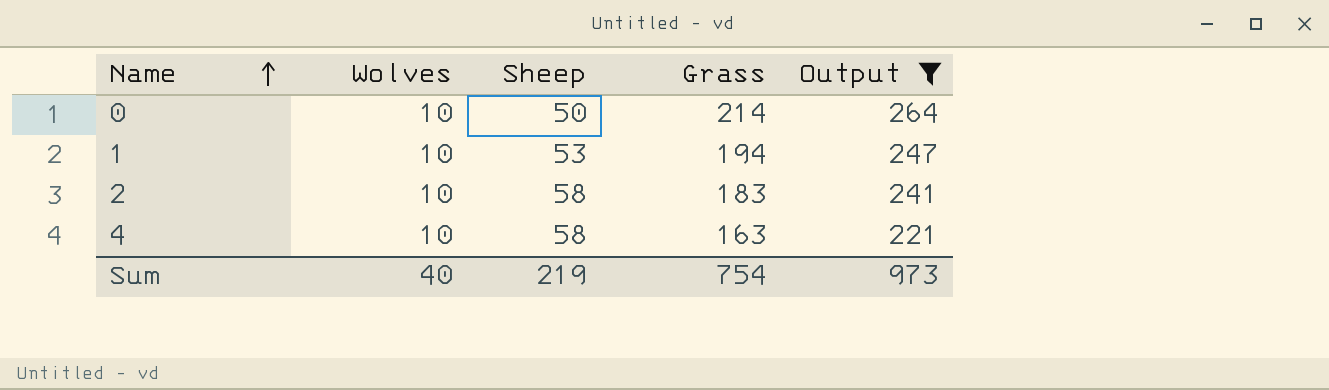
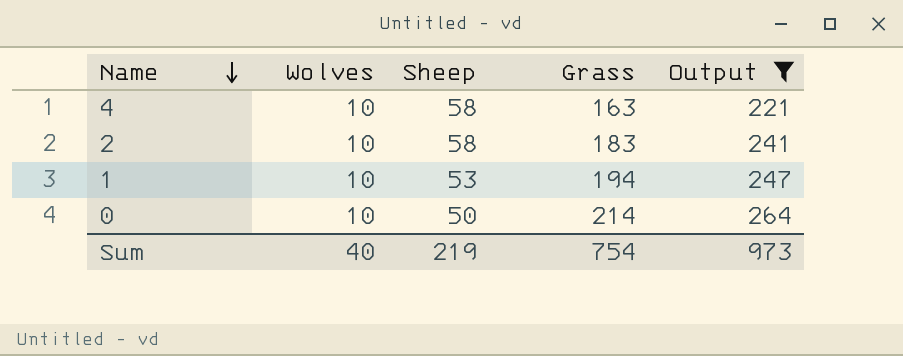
row order: Name ascending -> Name descending

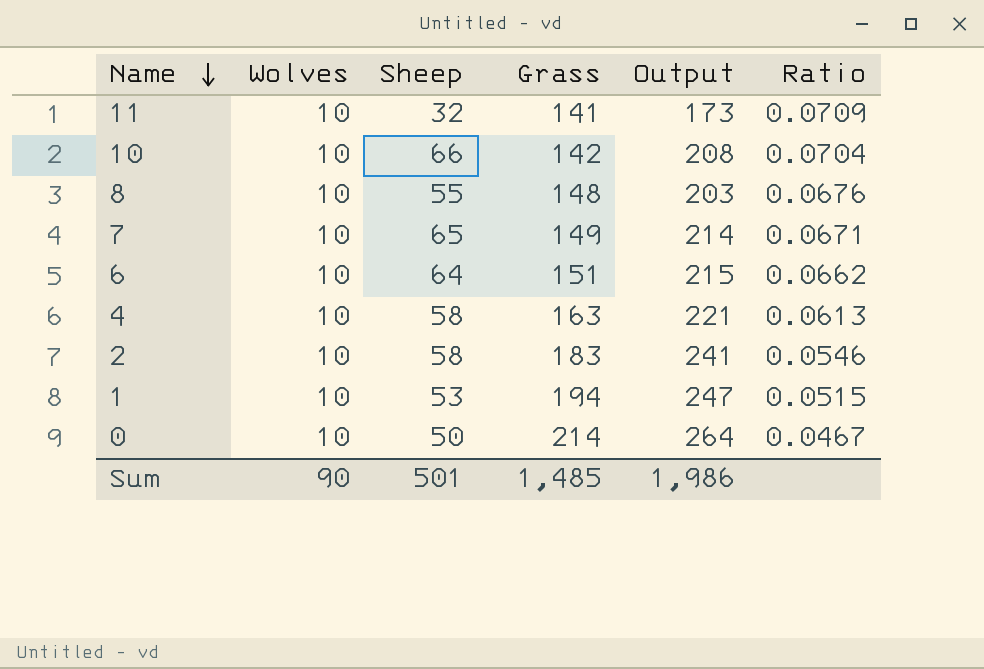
filter: Output >= 221 -> none
column Ratio | formula: none -> [Wolves] / [Grass]
Sum | Wolves: 40 -> 90
Sum | Sheep: 219 -> 501
Sum | Grass: 754 -> 1,485
Sum | Output: 973 -> 1,986

